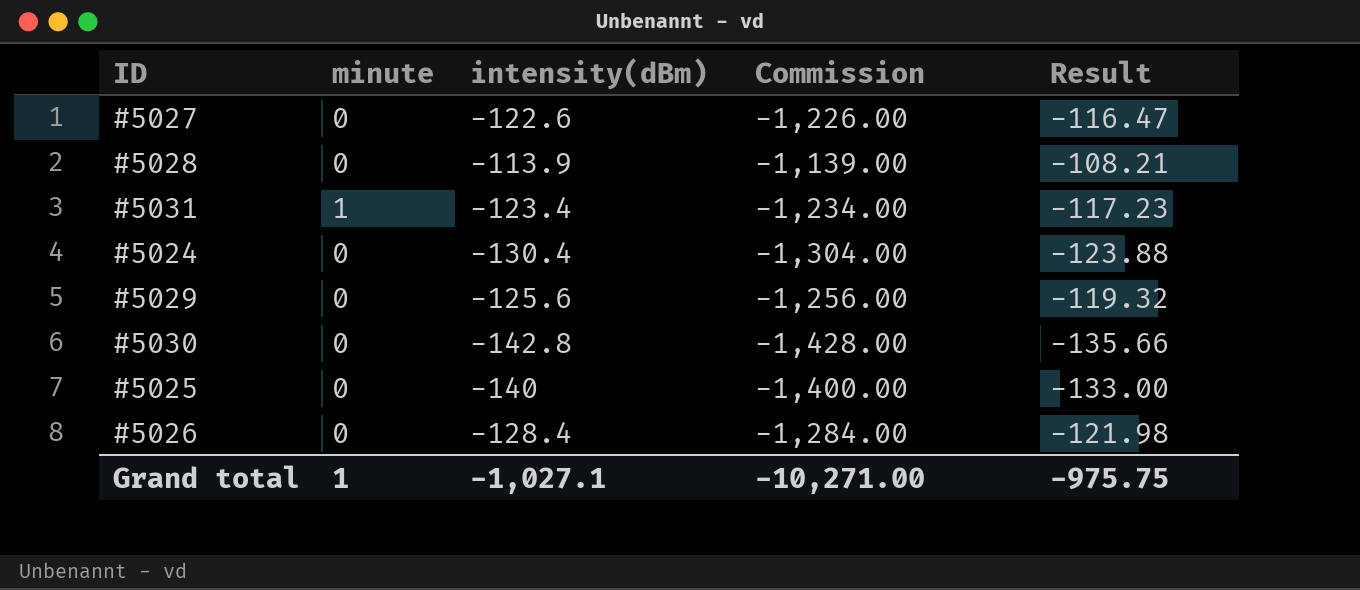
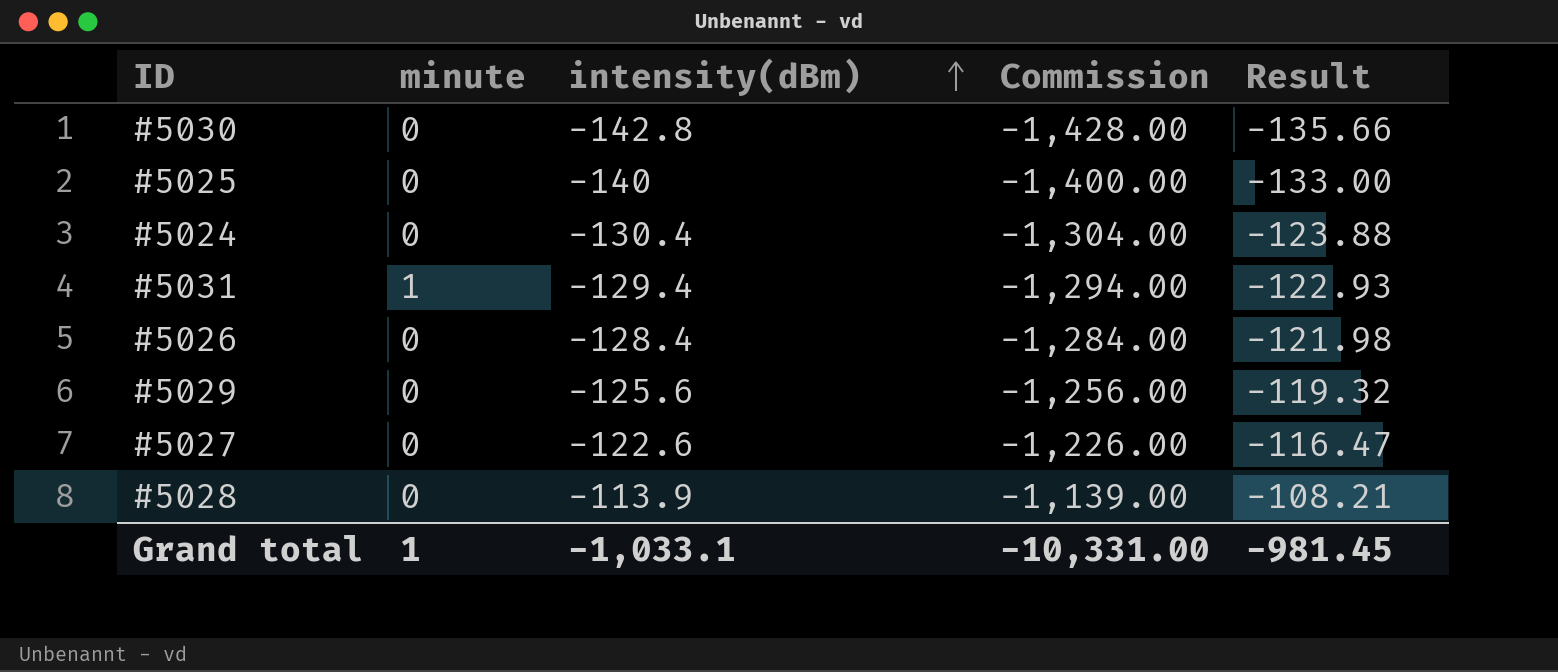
row order: none -> intensity(dBm) ascending
#5031 | intensity(dBm): -123.4 -> -129.4
#5031 | Commission: -1,234.00 -> -1,294.00
#5031 | Result: -117.23 -> -122.93
Grand total | intensity(dBm): -1,027.1 -> -1,033.1
Grand total | Commission: -10,271.00 -> -10,331.00
Grand total | Result: -975.75 -> -981.45

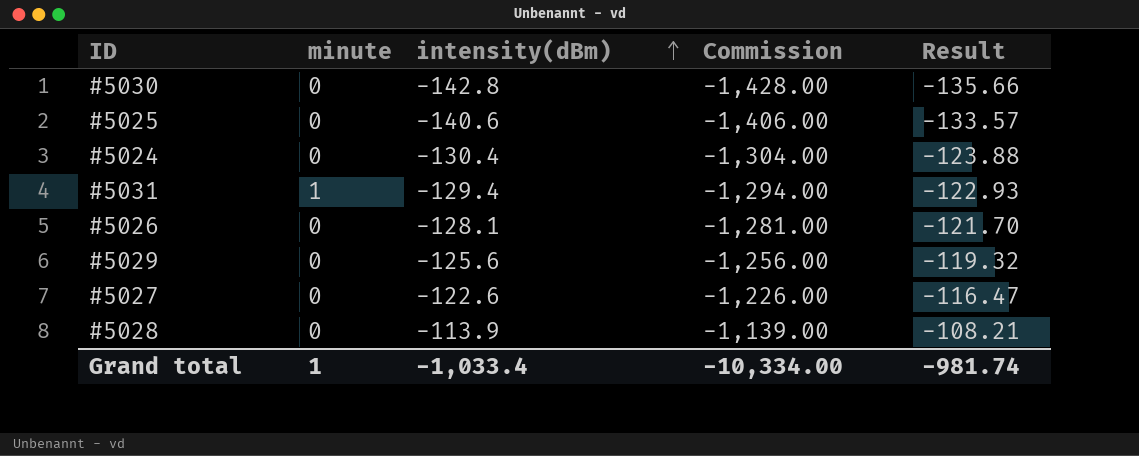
#5025 | intensity(dBm): -140 -> -140.6
#5025 | Commission: -1,400.00 -> -1,406.00
#5025 | Result: -133.00 -> -133.57
#5026 | intensity(dBm): -128.4 -> -128.1
#5026 | Commission: -1,284.00 -> -1,281.00
#5026 | Result: -121.98 -> -121.70
Grand total | intensity(dBm): -1,033.1 -> -1,033.4
Grand total | Commission: -10,331.00 -> -10,334.00
Grand total | Result: -981.45 -> -981.74

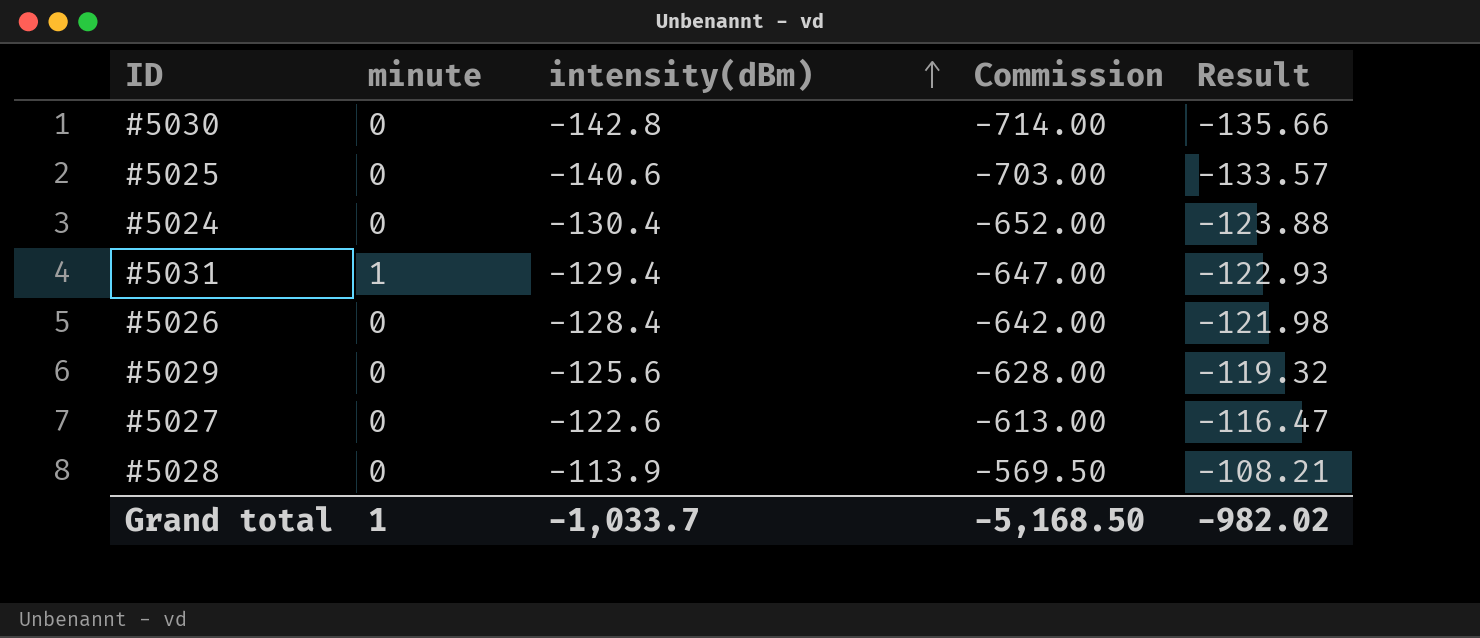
column Commission | formula: [intensity(dBm)] * 10 -> [intensity(dBm)] * 5
#5026 | intensity(dBm): -128.1 -> -128.4
#5026 | Result: -121.70 -> -121.98
Grand total | intensity(dBm): -1,033.4 -> -1,033.7
Grand total | Commission: -10,334.00 -> -5,168.50
Grand total | Result: -981.74 -> -982.02

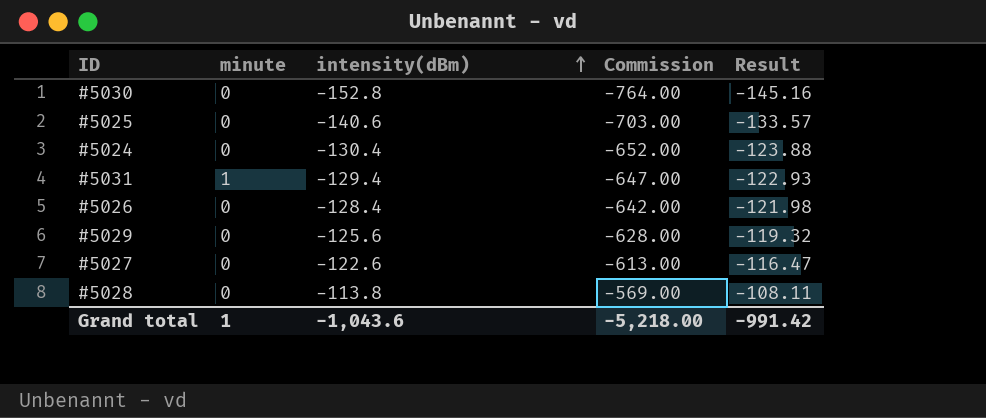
#5030 | intensity(dBm): -142.8 -> -152.8
#5030 | Commission: -714.00 -> -764.00
#5030 | Result: -135.66 -> -145.16
#5028 | intensity(dBm): -113.9 -> -113.8
#5028 | Commission: -569.50 -> -569.00
#5028 | Result: -108.21 -> -108.11
Grand total | intensity(dBm): -1,033.7 -> -1,043.6
Grand total | Commission: -5,168.50 -> -5,218.00
Grand total | Result: -982.02 -> -991.42

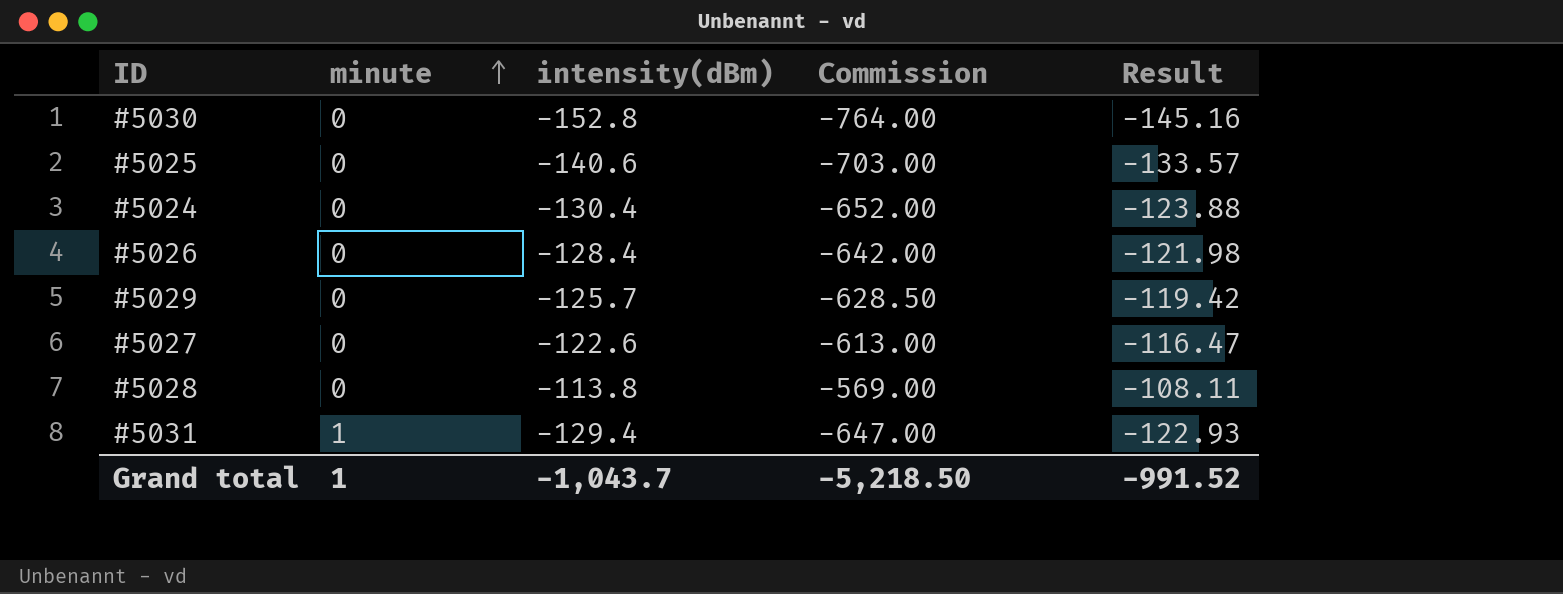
row order: intensity(dBm) ascending -> minute ascending
#5029 | intensity(dBm): -125.6 -> -125.7
#5029 | Commission: -628.00 -> -628.50
#5029 | Result: -119.32 -> -119.42
Grand total | intensity(dBm): -1,043.6 -> -1,043.7
Grand total | Commission: -5,218.00 -> -5,218.50
Grand total | Result: -991.42 -> -991.52

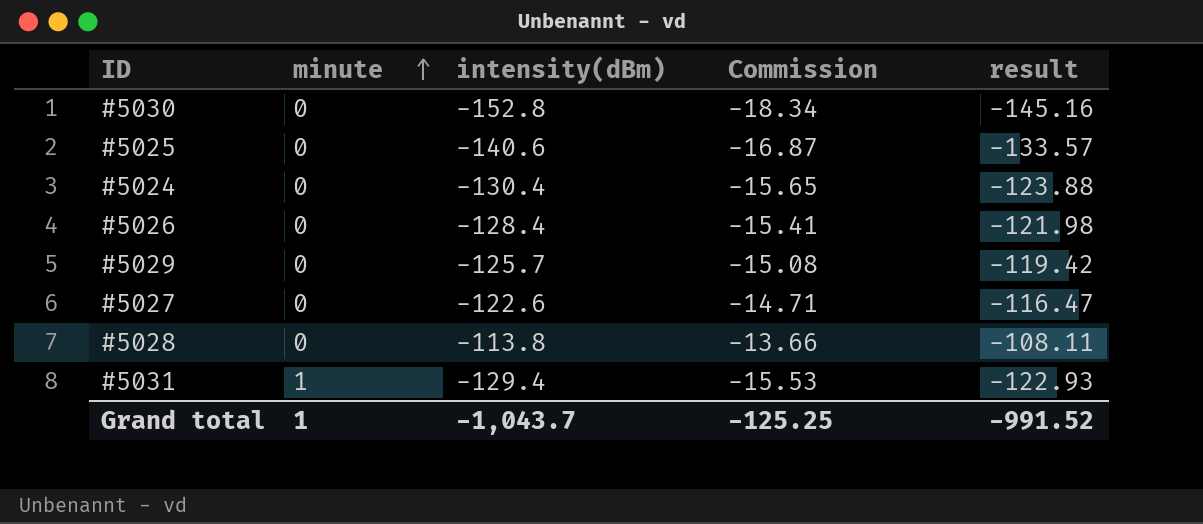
column Commission | formula: [intensity(dBm)] * 5 -> [intensity(dBm)] * 0.12
column name: Result -> result
Grand total | Commission: -5,218.50 -> -125.25

